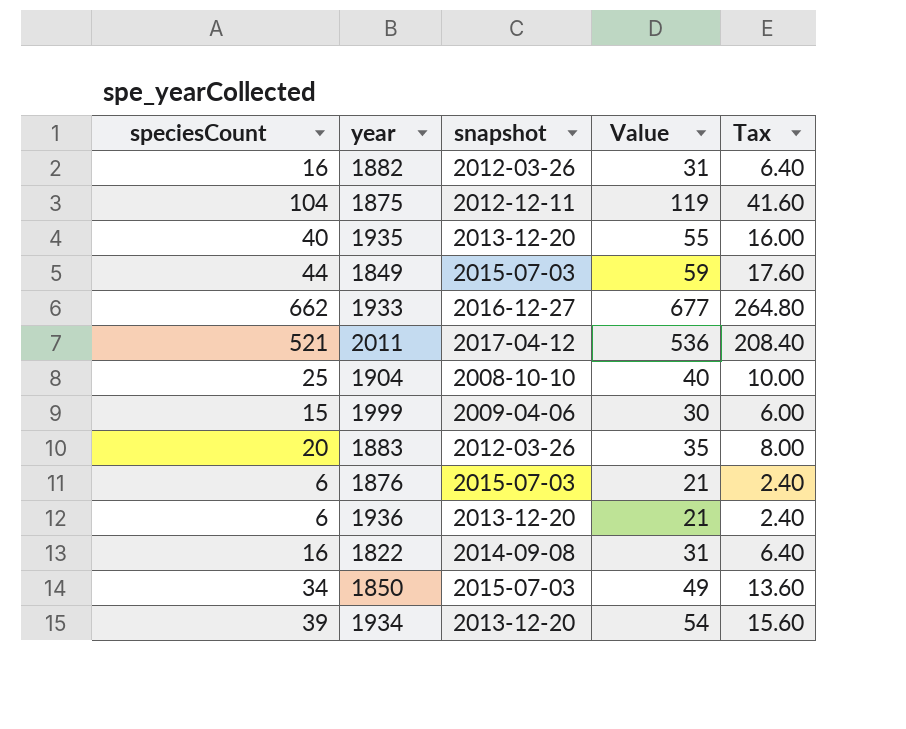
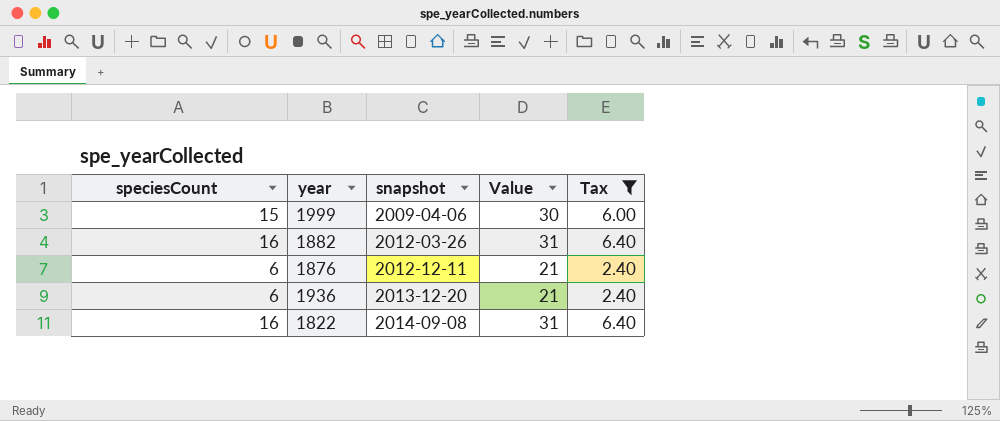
filter: none -> Tax <= 6.40
row order: none -> snapshot ascending
1876 | snapshot: 2015-07-03 -> 2012-12-11

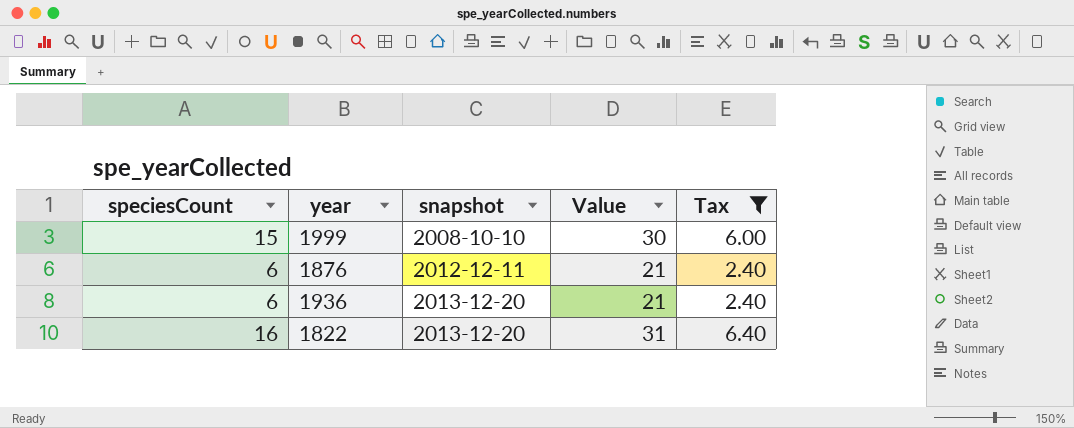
row 1882: 16 | 2012-03-26 | 31 | 6.40 -> none
1999 | snapshot: 2009-04-06 -> 2008-10-10
1822 | snapshot: 2014-09-08 -> 2013-12-20

